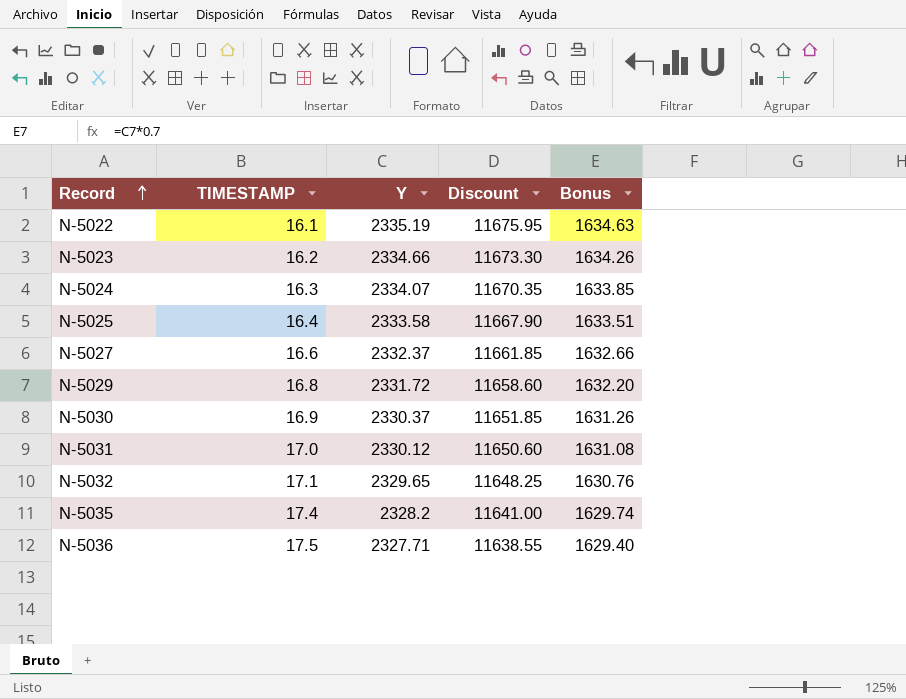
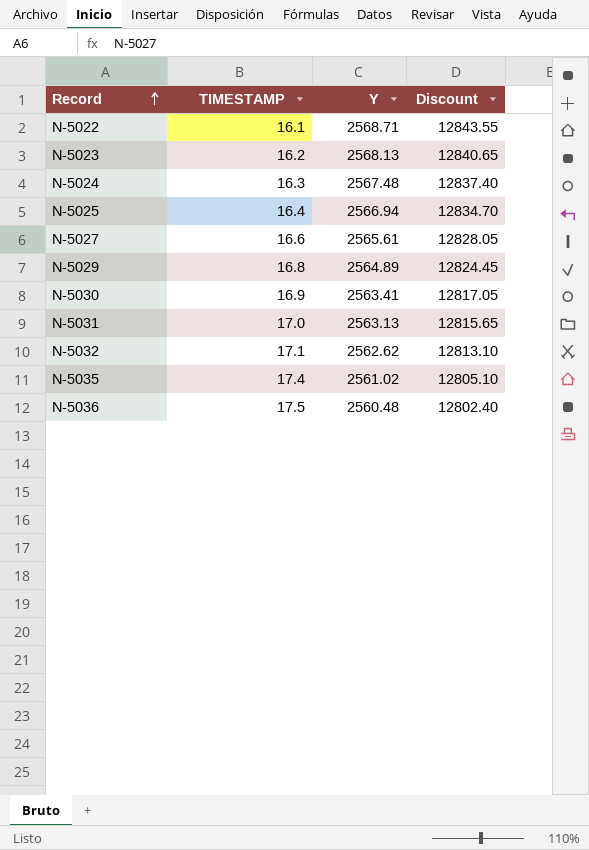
column Bonus | formula: [Y] * 0.7 -> none
N-5022 | Y: 2335.19 -> 2568.71
N-5022 | Discount: 11675.95 -> 12843.55
N-5023 | Y: 2334.66 -> 2568.13
N-5023 | Discount: 11673.30 -> 12840.65
N-5024 | Y: 2334.07 -> 2567.48
N-5024 | Discount: 11670.35 -> 12837.40
N-5025 | Y: 2333.58 -> 2566.94
N-5025 | Discount: 11667.90 -> 12834.70
N-5027 | Y: 2332.37 -> 2565.61
N-5027 | Discount: 11661.85 -> 12828.05
N-5029 | Y: 2331.72 -> 2564.89
N-5029 | Discount: 11658.60 -> 12824.45
N-5030 | Y: 2330.37 -> 2563.41
N-5030 | Discount: 11651.85 -> 12817.05
N-5031 | Y: 2330.12 -> 2563.13
N-5031 | Discount: 11650.60 -> 12815.65
N-5032 | Y: 2329.65 -> 2562.62
N-5032 | Discount: 11648.25 -> 12813.10
N-5035 | Y: 2328.2 -> 2561.02
N-5035 | Discount: 11641.00 -> 12805.10
N-5036 | Y: 2327.71 -> 2560.48
N-5036 | Discount: 11638.55 -> 12802.40

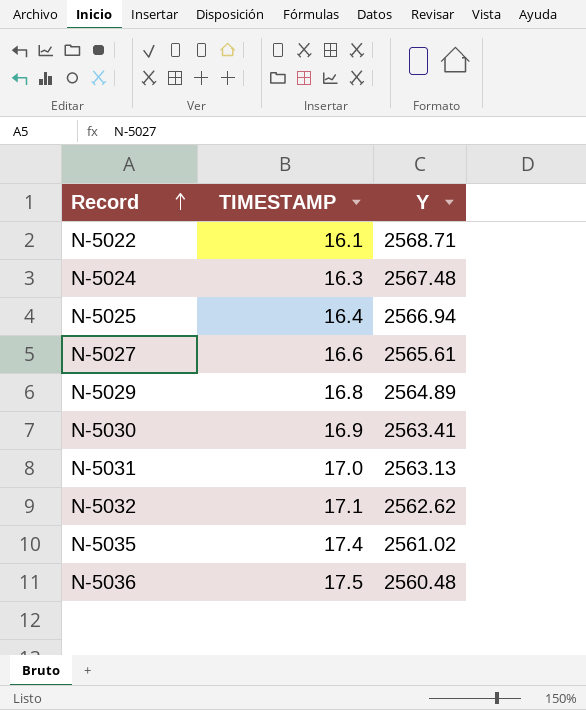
column Discount | formula: [Y] * 5 -> none
row N-5023: 16.2 | 2568.13 | 12840.65 -> none

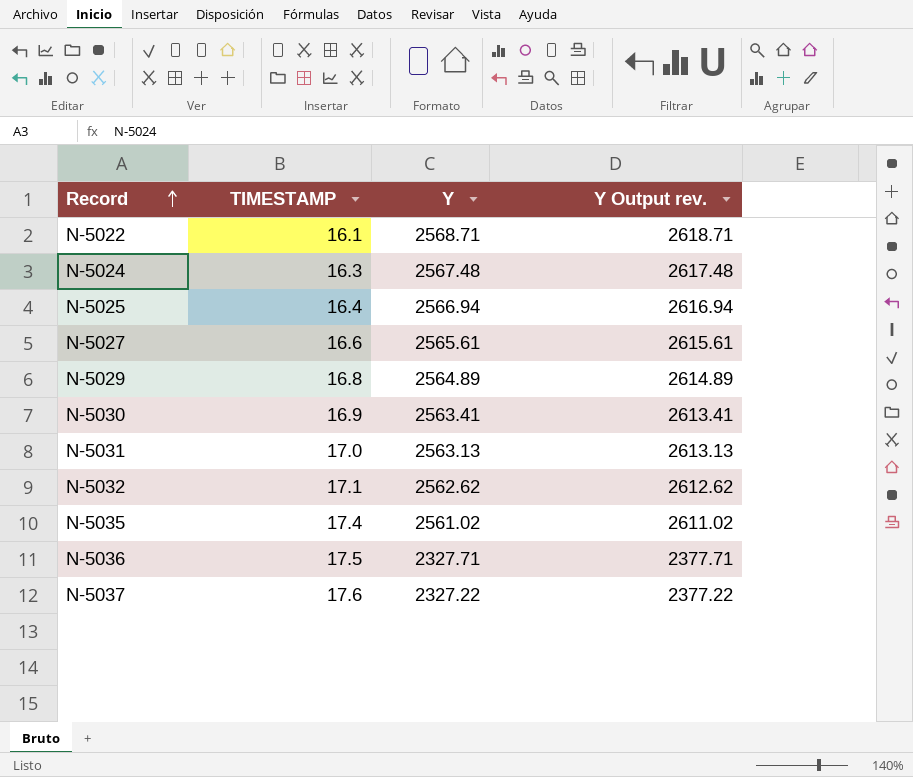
column Y Output rev. | formula: none -> [Y] + 50
N-5036 | Y: 2560.48 -> 2327.71
row N-5037: none -> 17.6 | 2327.22 | 2377.22

